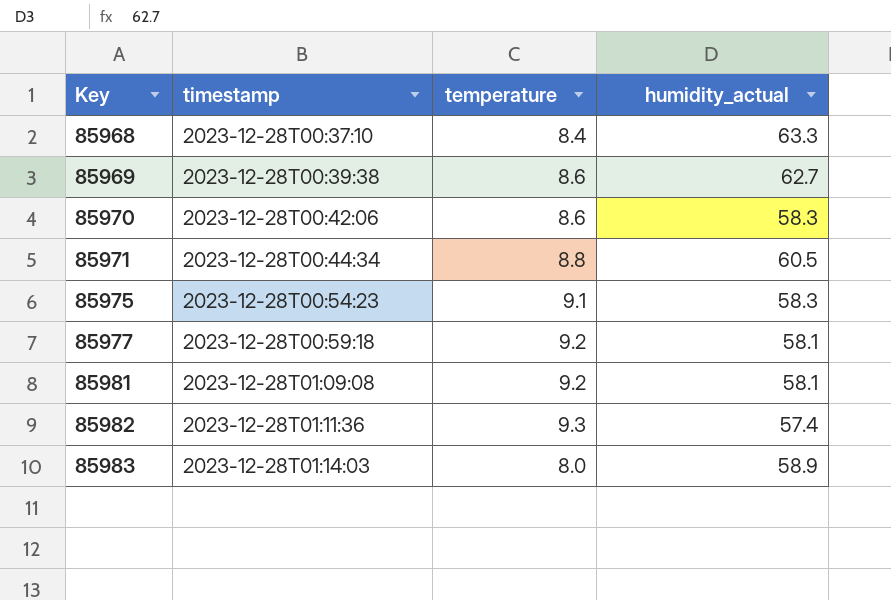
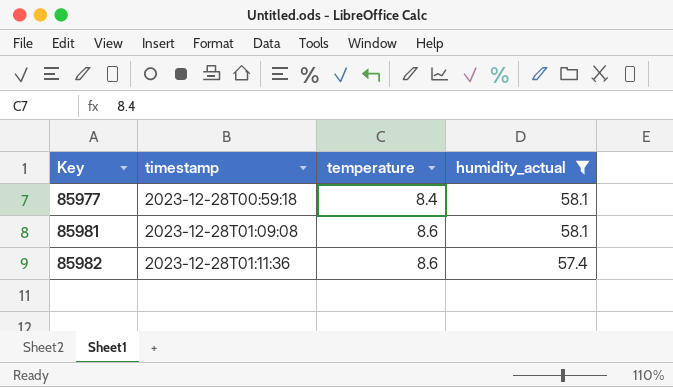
filter: none -> humidity_actual <= 58.1
85977 | temperature: 9.2 -> 8.4
85981 | temperature: 9.2 -> 8.6
85982 | temperature: 9.3 -> 8.6

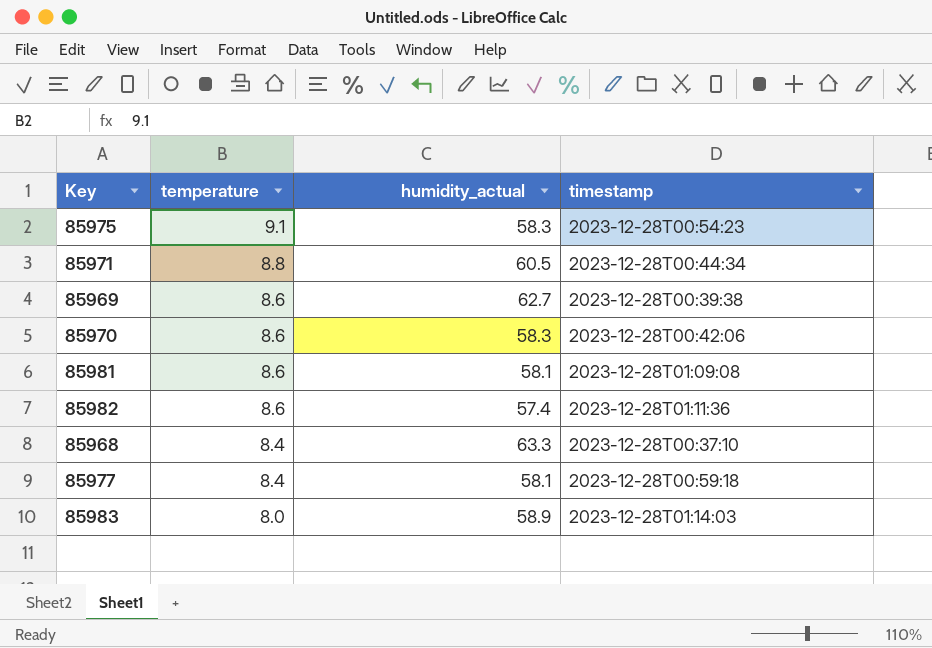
filter: humidity_actual <= 58.1 -> none
row order: Key ascending -> temperature descending
column timestamp | position: 2 -> 4

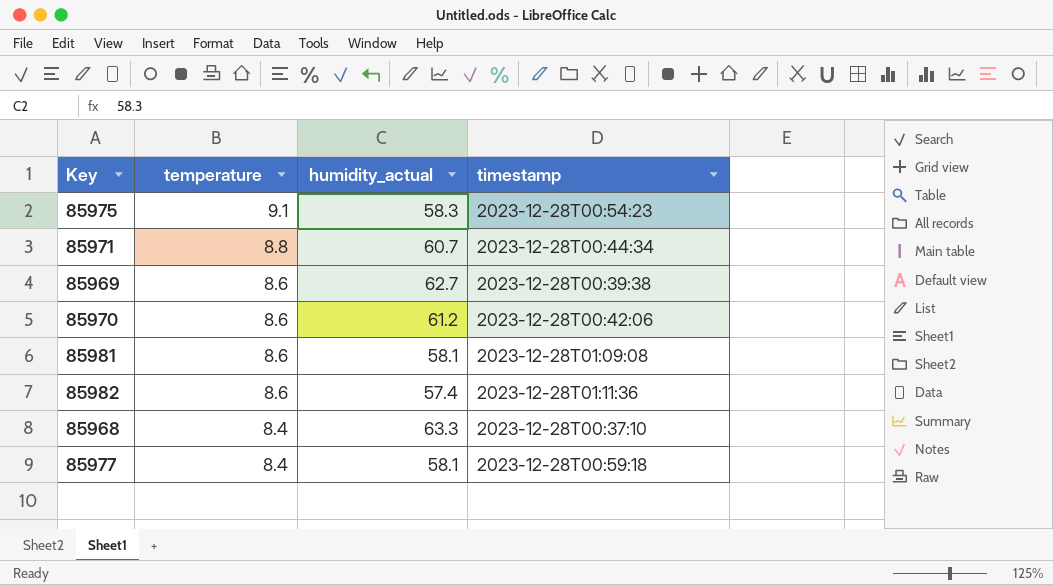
row 85983: 8.0 | 58.9 | 2023-12-28T01:14:03 -> none
85971 | humidity_actual: 60.5 -> 60.7
85970 | humidity_actual: 58.3 -> 61.2

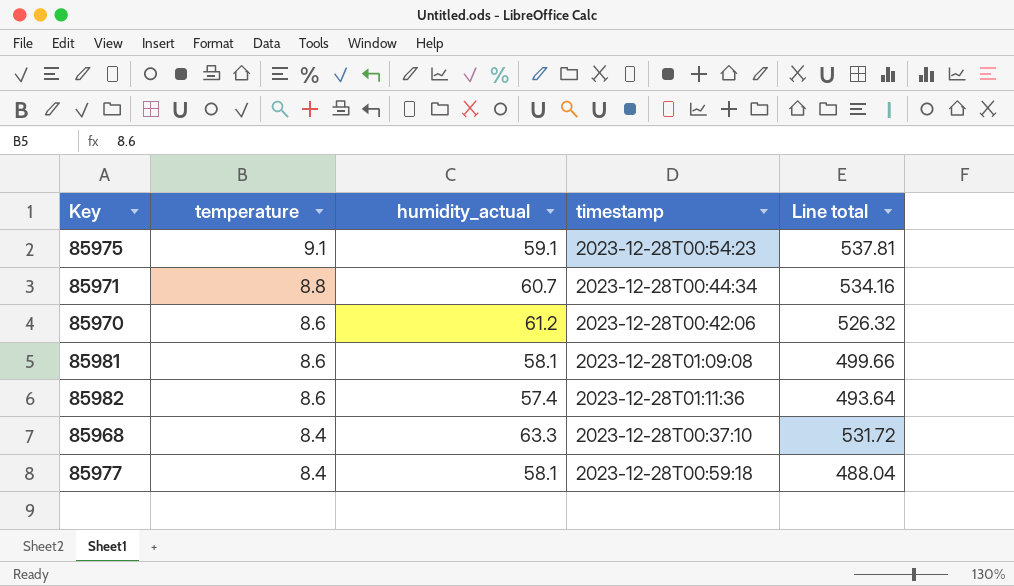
column Line total | formula: none -> [temperature] * [humidity_actual]
row 85969: 8.6 | 62.7 | 2023-12-28T00:39:38 -> none
85975 | humidity_actual: 58.3 -> 59.1

